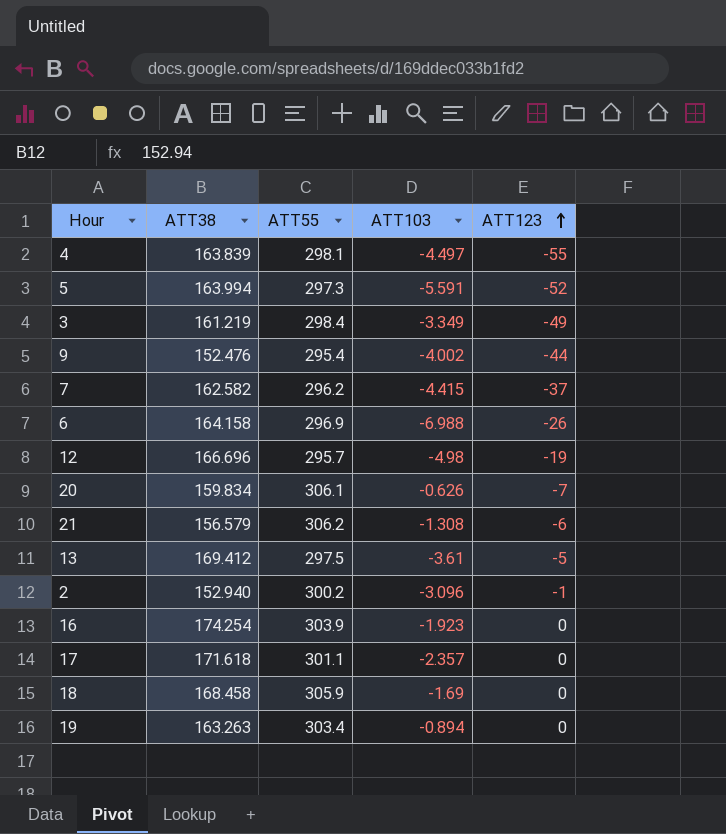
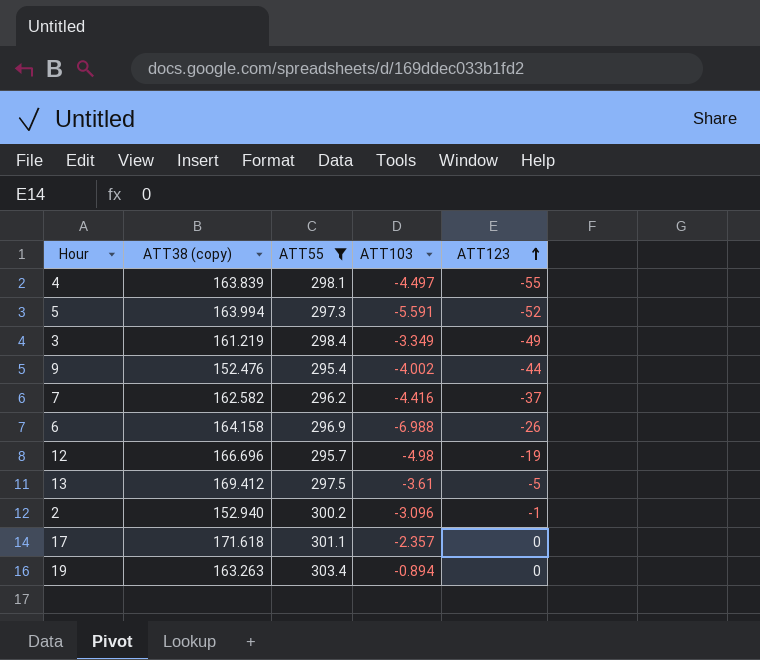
filter: none -> ATT55 <= 303.4
column name: ATT38 -> ATT38 (copy)
7 | ATT103: -4.415 -> -4.416

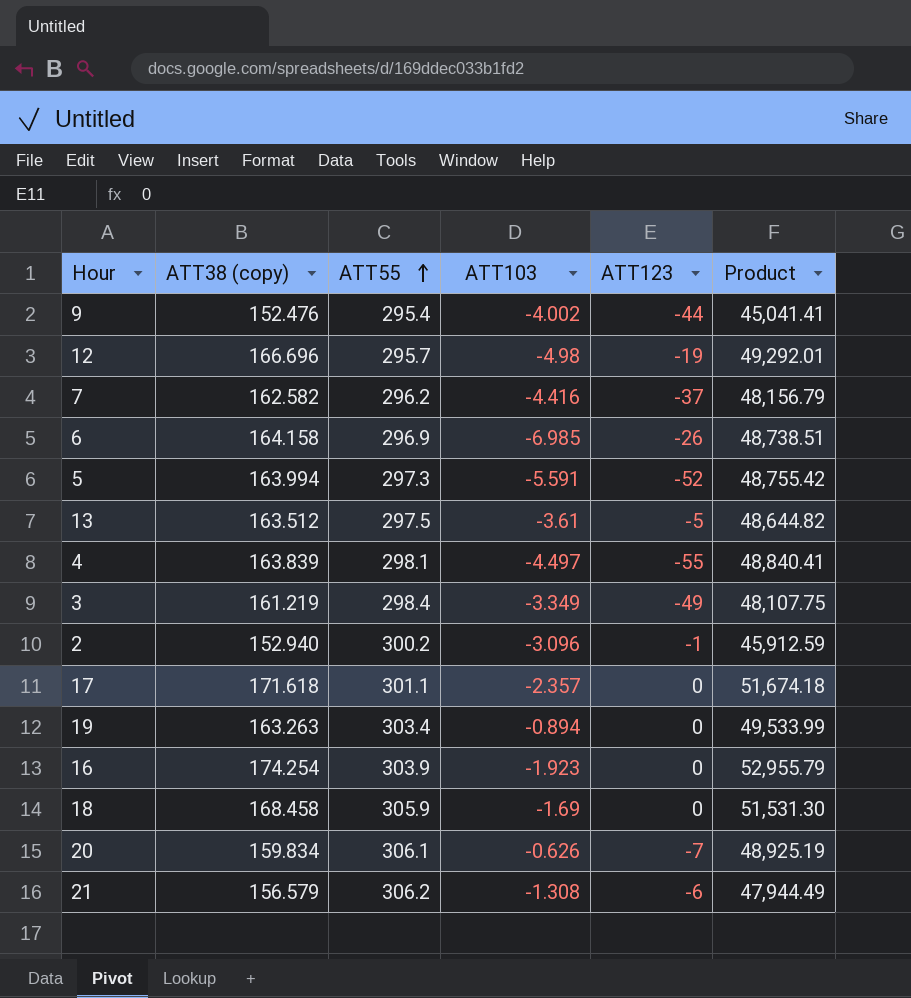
filter: ATT55 <= 303.4 -> none
row order: ATT123 ascending -> ATT55 ascending
column Product | formula: none -> [ATT38 (copy)] * [ATT55]
6 | ATT103: -6.988 -> -6.985
13 | ATT38 (copy): 169.412 -> 163.512

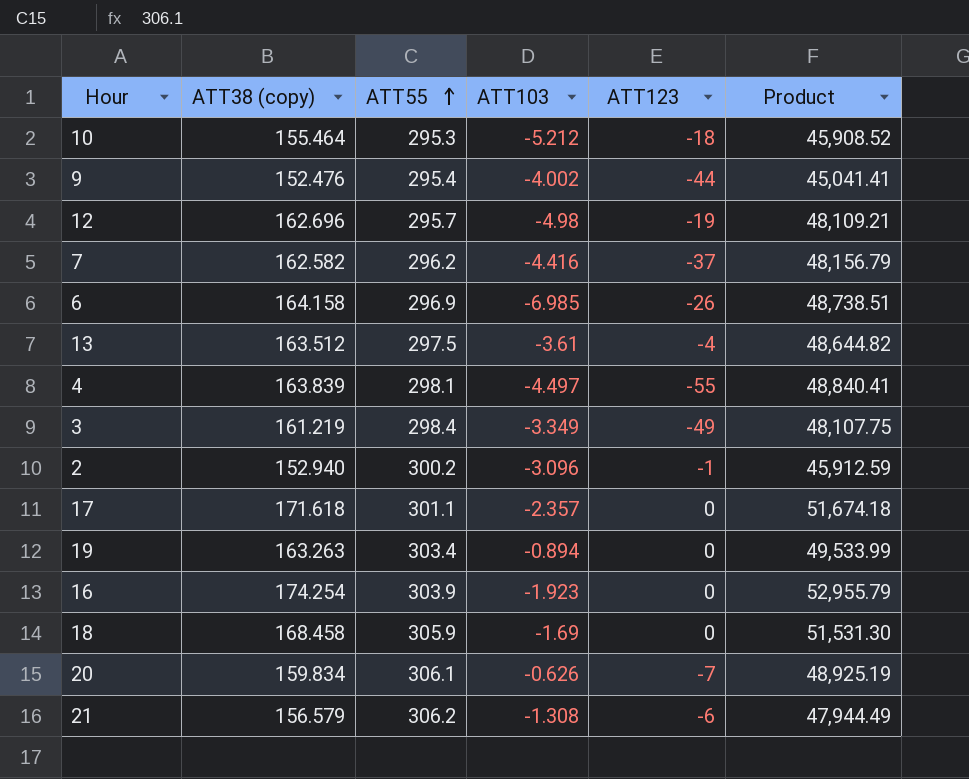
row 5: 163.994 | 297.3 | -5.591 | -52 | 48,755.42 -> none
row 10: none -> 155.464 | 295.3 | -5.212 | -18 | 45,908.52
12 | ATT38 (copy): 166.696 -> 162.696
12 | Product: 49,292.01 -> 48,109.21
13 | ATT123: -5 -> -4

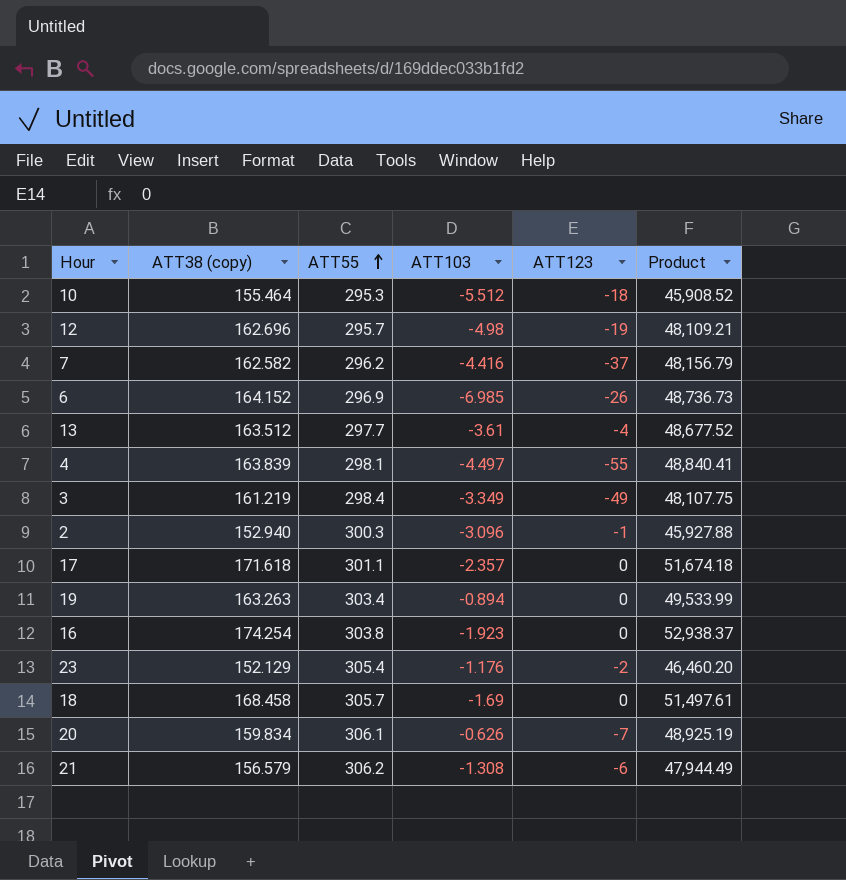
row 9: 152.476 | 295.4 | -4.002 | -44 | 45,041.41 -> none
10 | ATT103: -5.212 -> -5.512
6 | ATT38 (copy): 164.158 -> 164.152
6 | Product: 48,738.51 -> 48,736.73
13 | ATT55: 297.5 -> 297.7
13 | Product: 48,644.82 -> 48,677.52
2 | ATT55: 300.2 -> 300.3
2 | Product: 45,912.59 -> 45,927.88
16 | ATT55: 303.9 -> 303.8
16 | Product: 52,955.79 -> 52,938.37
row 23: none -> 152.129 | 305.4 | -1.176 | -2 | 46,460.20
18 | ATT55: 305.9 -> 305.7
18 | Product: 51,531.30 -> 51,497.61

